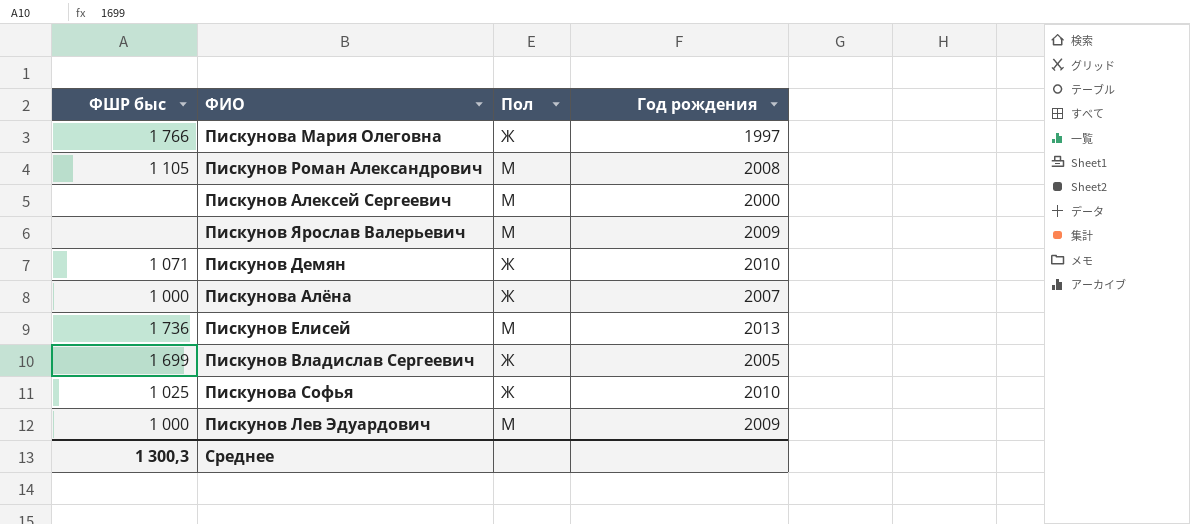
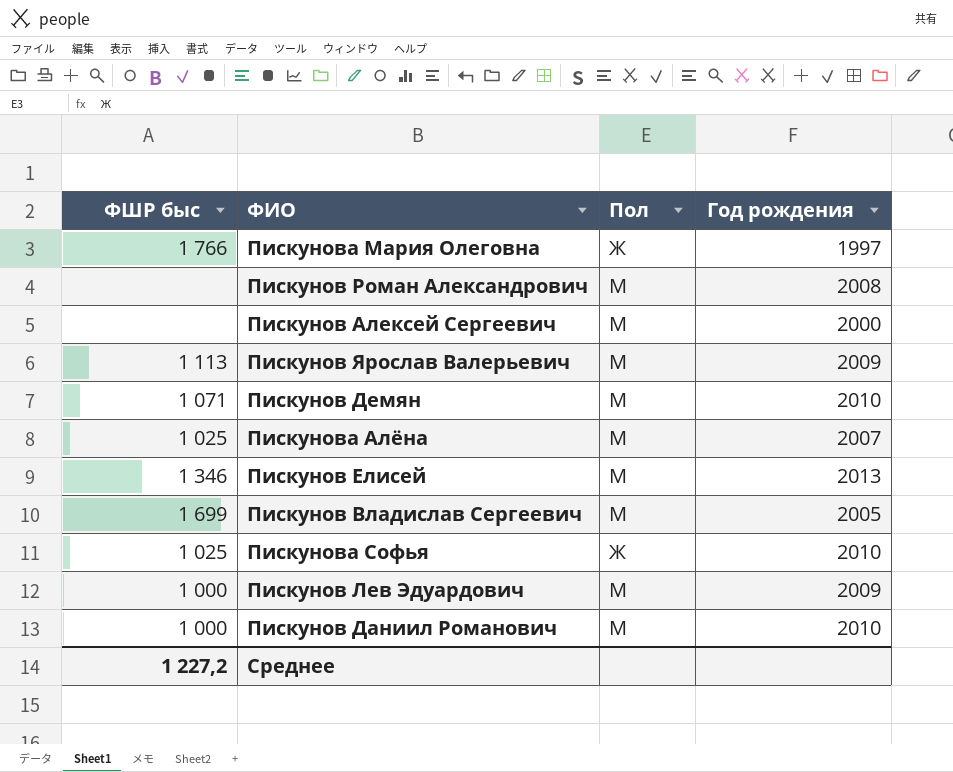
Пискунов Роман Александрович | ФШР быс: 1 105 -> none
Пискунов Ярослав Валерьевич | ФШР быс: none -> 1 113
Пискунов Демян | Пол: Ж -> М
Пискунова Алёна | ФШР быс: 1 000 -> 1 025
Пискунова Алёна | Пол: Ж -> М
Пискунов Елисей | ФШР быс: 1 736 -> 1 346
Пискунов Владислав Сергеевич | Пол: Ж -> М
row Пискунов Даниил Романович: none -> 1 000 | М | 2010
Среднее | ФШР быс: 1 300,3 -> 1 227,2

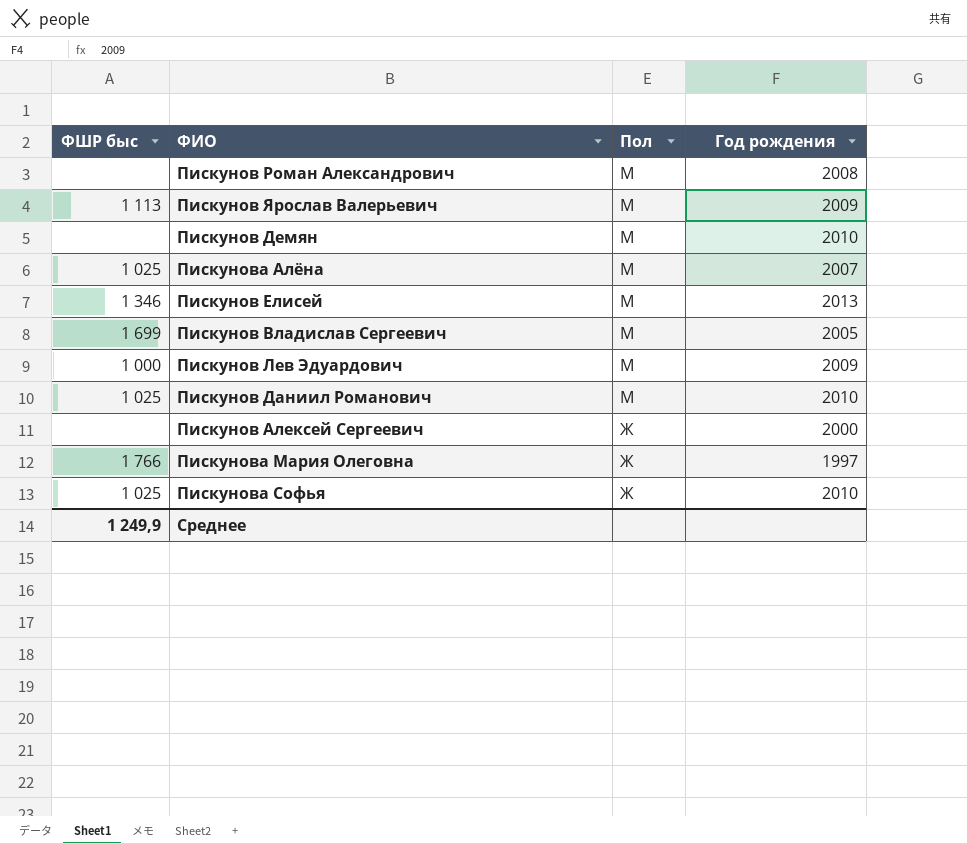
row order: none -> Пол descending
Пискунов Демян | ФШР быс: 1 071 -> none
Пискунов Даниил Романович | ФШР быс: 1 000 -> 1 025
Пискунов Алексей Сергеевич | Пол: М -> Ж
Среднее | ФШР быс: 1 227,2 -> 1 249,9

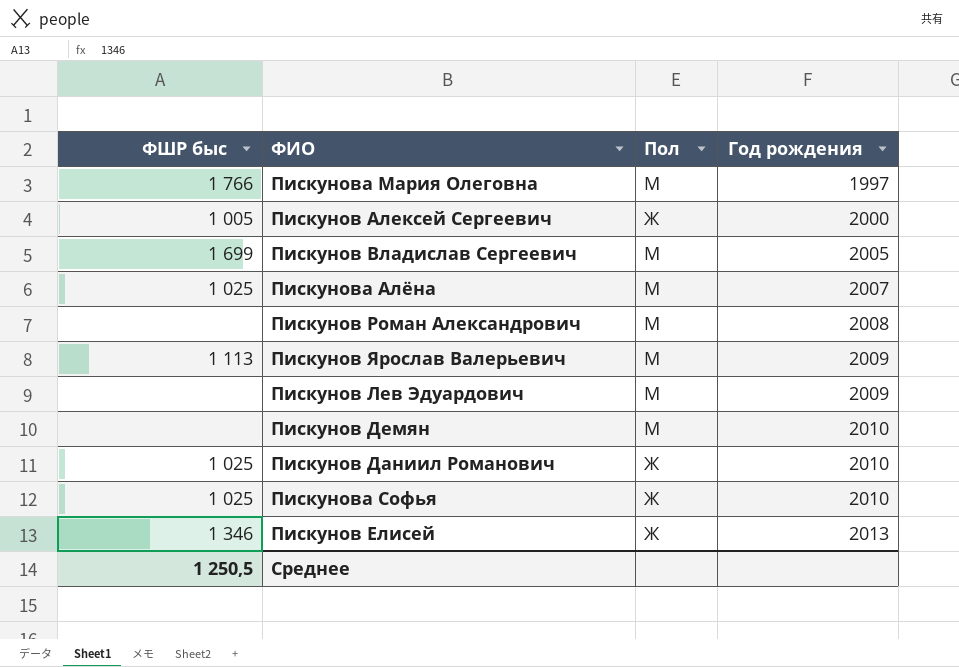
row order: Пол descending -> Год рождения ascending
Пискунова Мария Олеговна | Пол: Ж -> М
Пискунов Алексей Сергеевич | ФШР быс: none -> 1 005
Пискунов Лев Эдуардович | ФШР быс: 1 000 -> none
Пискунов Даниил Романович | Пол: М -> Ж
Пискунов Елисей | Пол: М -> Ж
Среднее | ФШР быс: 1 249,9 -> 1 250,5

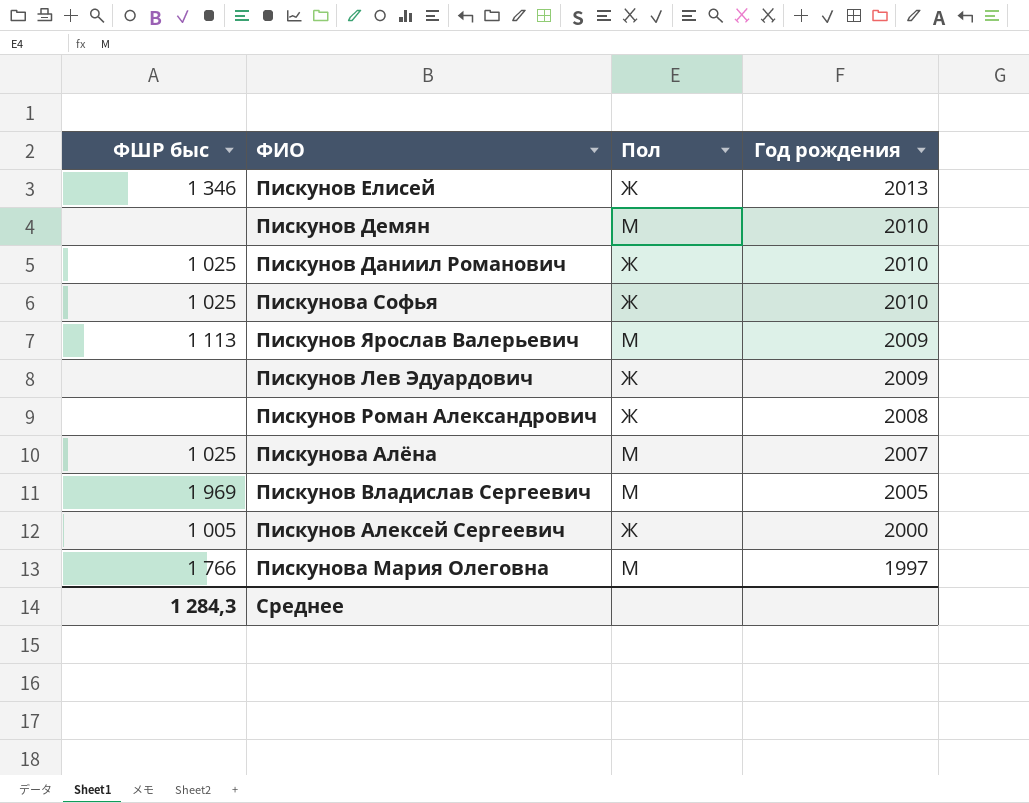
row order: Год рождения ascending -> Год рождения descending
Пискунов Лев Эдуардович | Пол: М -> Ж
Пискунов Роман Александрович | Пол: М -> Ж
Пискунов Владислав Сергеевич | ФШР быс: 1 699 -> 1 969
Среднее | ФШР быс: 1 250,5 -> 1 284,3

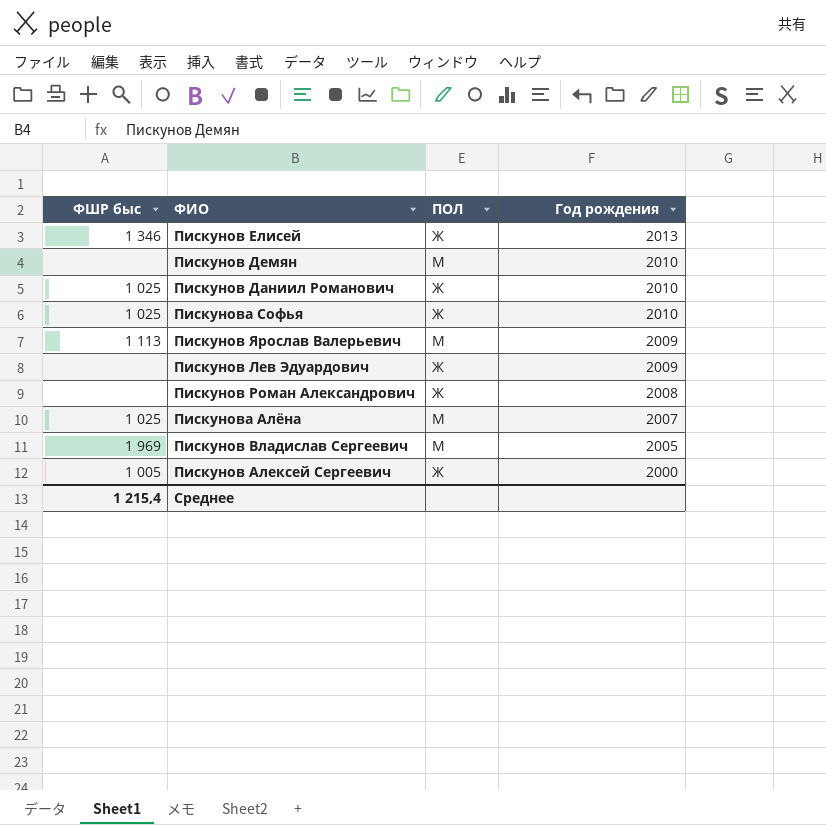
column name: Пол -> ПОЛ
row Пискунова Мария Олеговна: 1 766 | М | 1997 -> none
Среднее | ФШР быс: 1 284,3 -> 1 215,4

